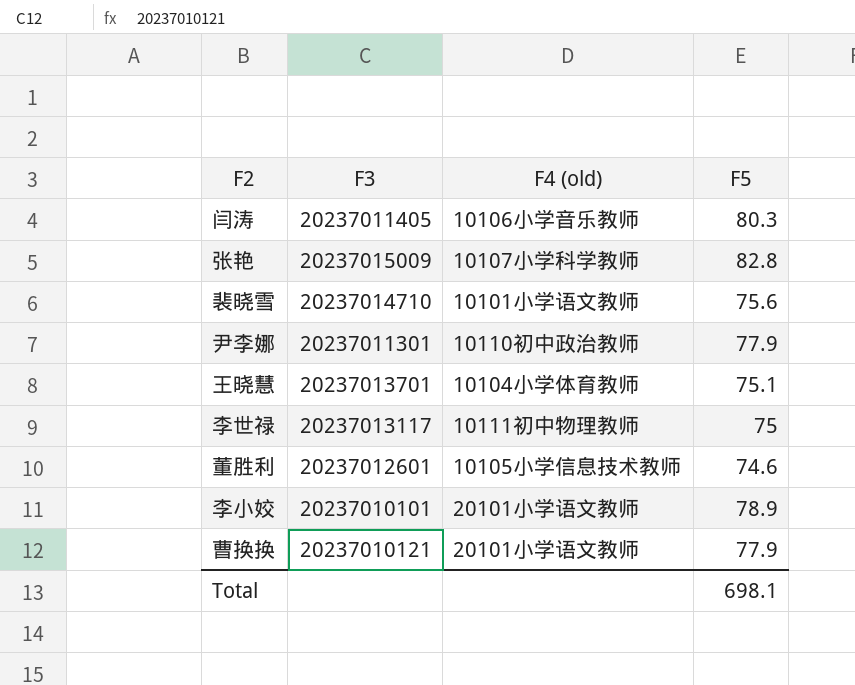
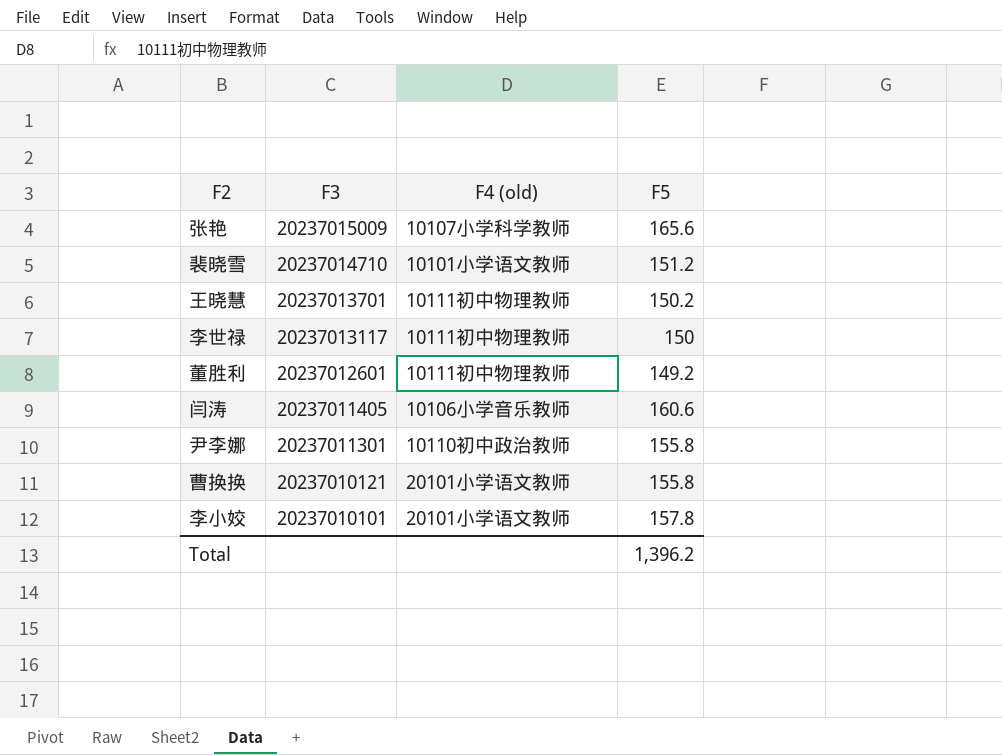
row order: none -> F3 descending
张艳 | F5: 82.8 -> 165.6
裴晓雪 | F5: 75.6 -> 151.2
王晓慧 | F4 (old): 10104小学体育教师 -> 10111初中物理教师
王晓慧 | F5: 75.1 -> 150.2
李世禄 | F5: 75 -> 150
董胜利 | F4 (old): 10105小学信息技术教师 -> 10111初中物理教师
董胜利 | F5: 74.6 -> 149.2
闫涛 | F5: 80.3 -> 160.6
尹李娜 | F5: 77.9 -> 155.8
曹换换 | F5: 77.9 -> 155.8
李小姣 | F5: 78.9 -> 157.8
Total | F5: 698.1 -> 1,396.2

